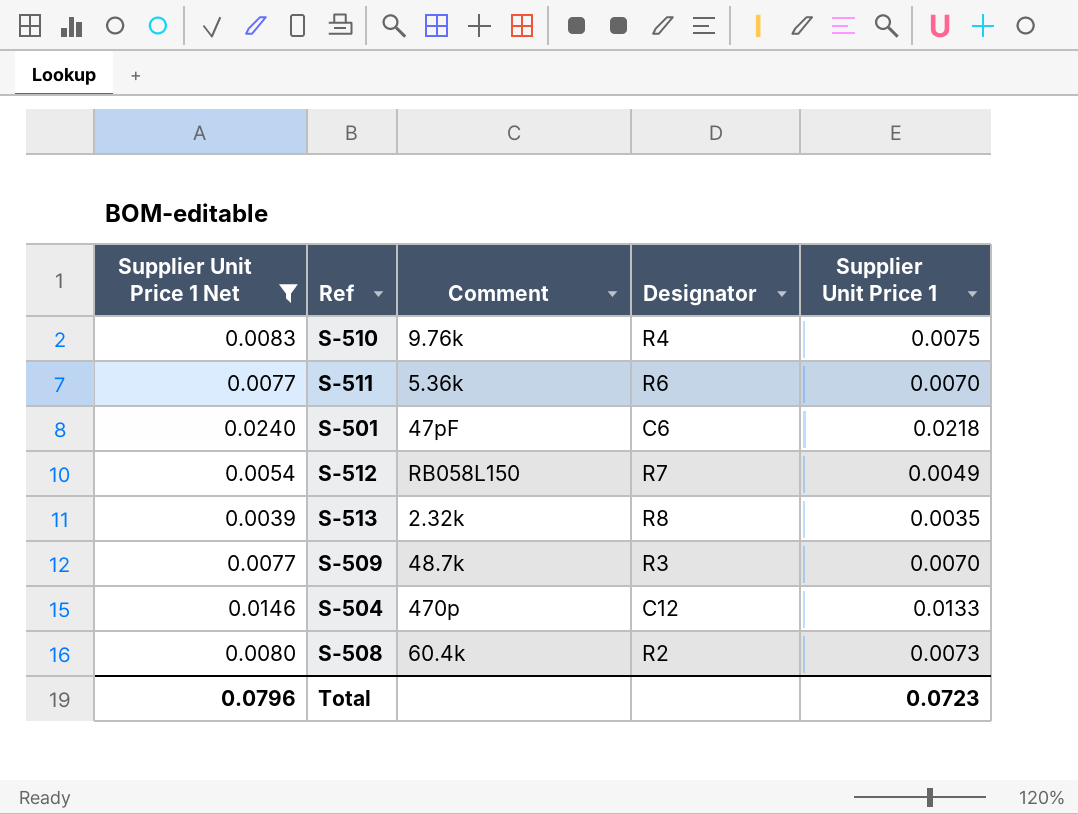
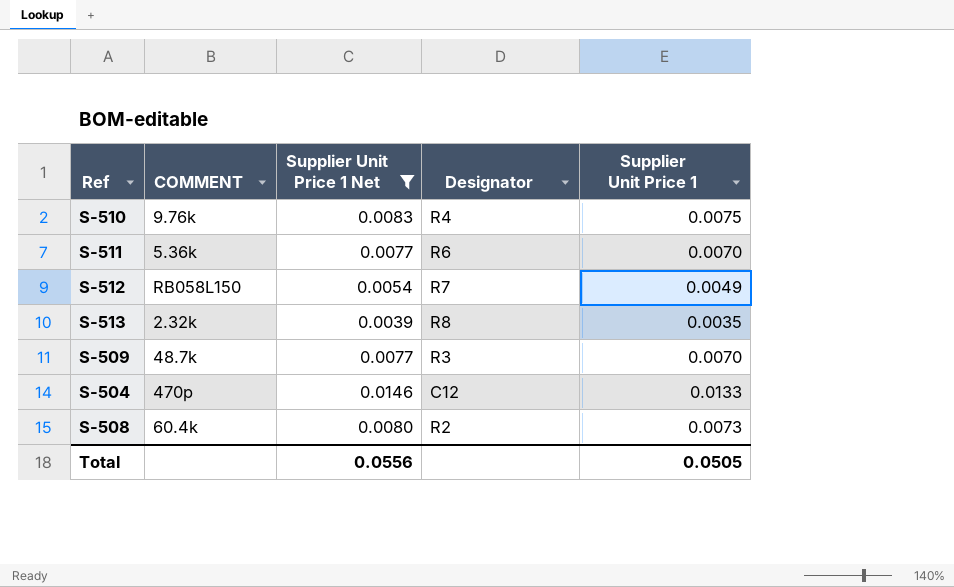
column name: Comment -> COMMENT
column Supplier Unit Price 1 Net | position: 1 -> 3
row S-501: 0.0240 | 47pF | C6 | 0.0218 -> none
Total | Supplier Unit Price 1 Net: 0.0796 -> 0.0556
Total | Supplier Unit Price 1: 0.0723 -> 0.0505

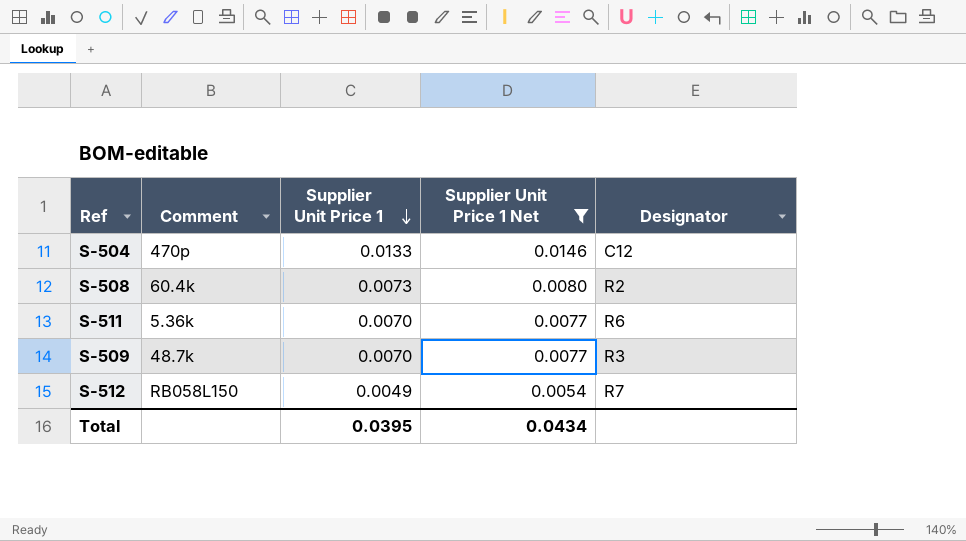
row order: none -> Supplier Unit Price 1 descending
column name: COMMENT -> Comment
column Supplier Unit Price 1 | position: 5 -> 3
row S-510: 9.76k | 0.0083 | R4 | 0.0075 -> none
row S-513: 2.32k | 0.0039 | R8 | 0.0035 -> none
Total | Supplier Unit Price 1: 0.0505 -> 0.0395
Total | Supplier Unit Price 1 Net: 0.0556 -> 0.0434

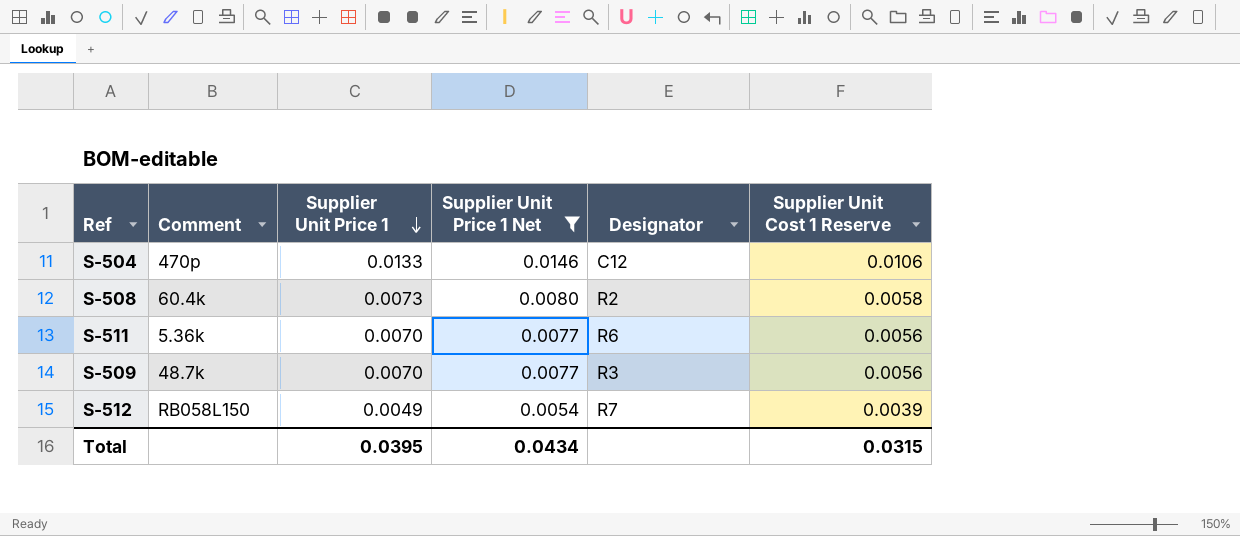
column Supplier Unit Cost 1 Reserve | formula: none -> [Supplier Unit Price 1] * 0.8

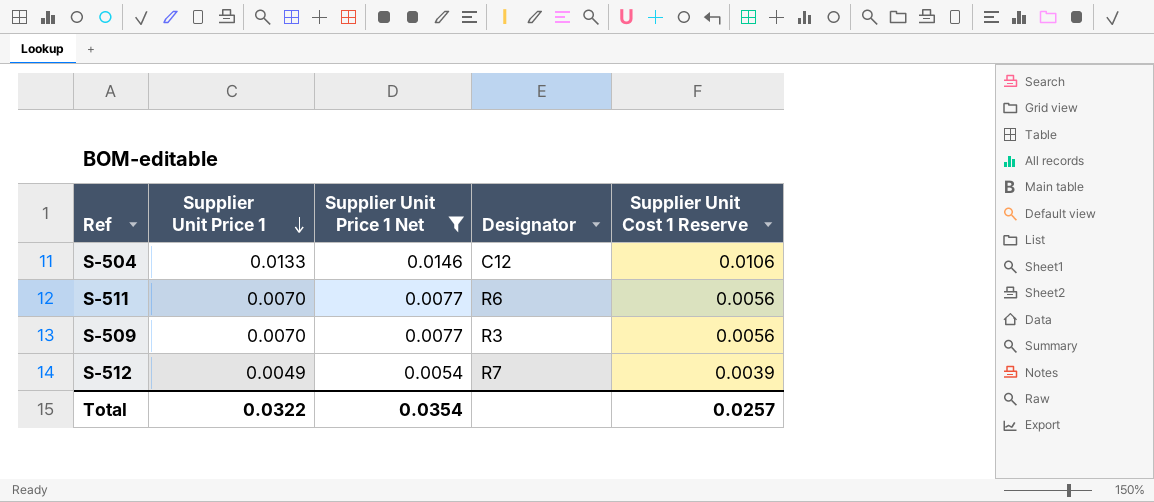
column Comment | position: 2 -> none
row S-508: 60.4k | 0.0073 | 0.0080 | R2 | 0.0058 -> none
Total | Supplier Unit Price 1: 0.0395 -> 0.0322
Total | Supplier Unit Price 1 Net: 0.0434 -> 0.0354
Total | Supplier Unit Cost 1 Reserve: 0.0315 -> 0.0257

